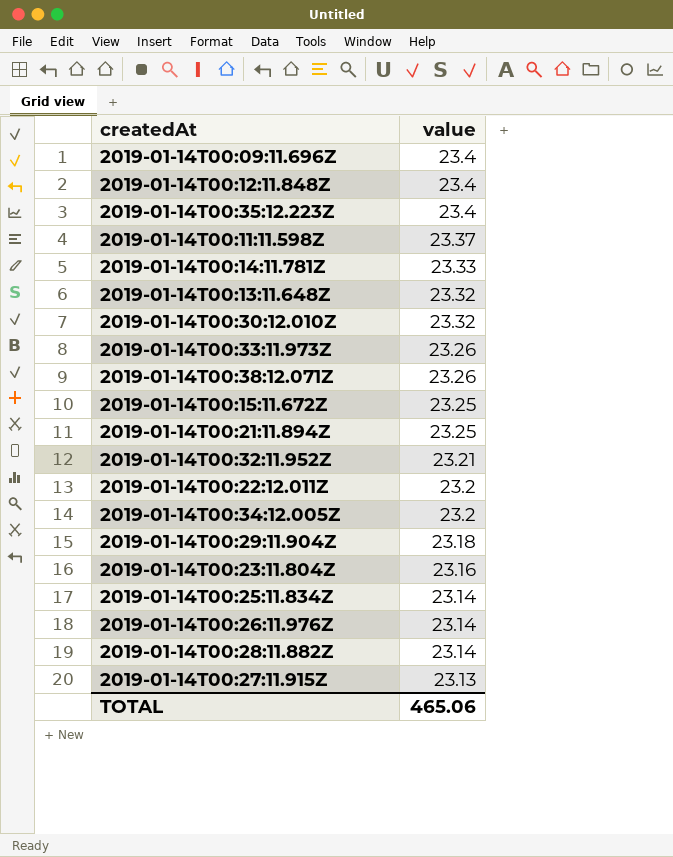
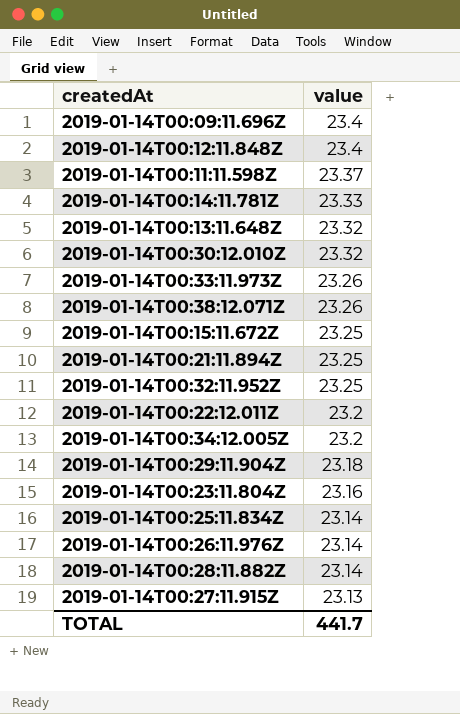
row 2019-01-14T00:35:12.223Z: 23.4 -> none
2019-01-14T00:32:11.952Z | value: 23.21 -> 23.25
TOTAL | value: 465.06 -> 441.7

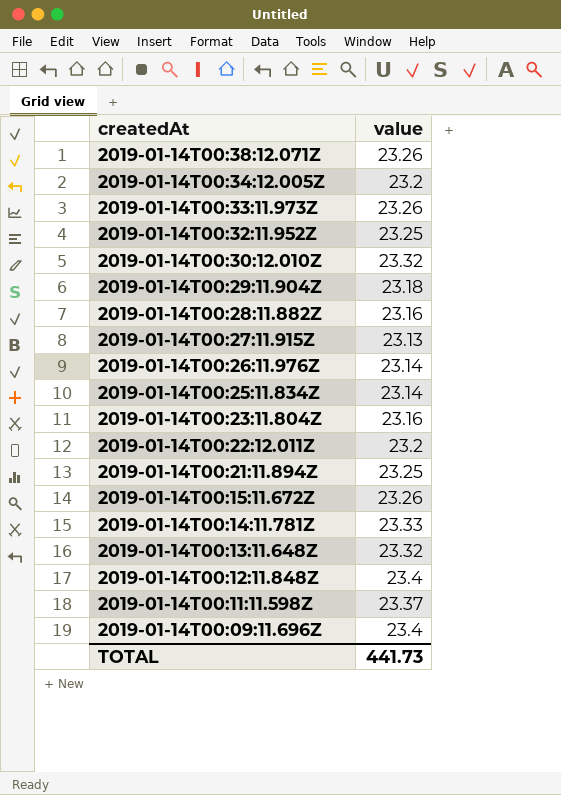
row order: value descending -> createdAt descending
2019-01-14T00:28:11.882Z | value: 23.14 -> 23.16
2019-01-14T00:15:11.672Z | value: 23.25 -> 23.26
TOTAL | value: 441.7 -> 441.73

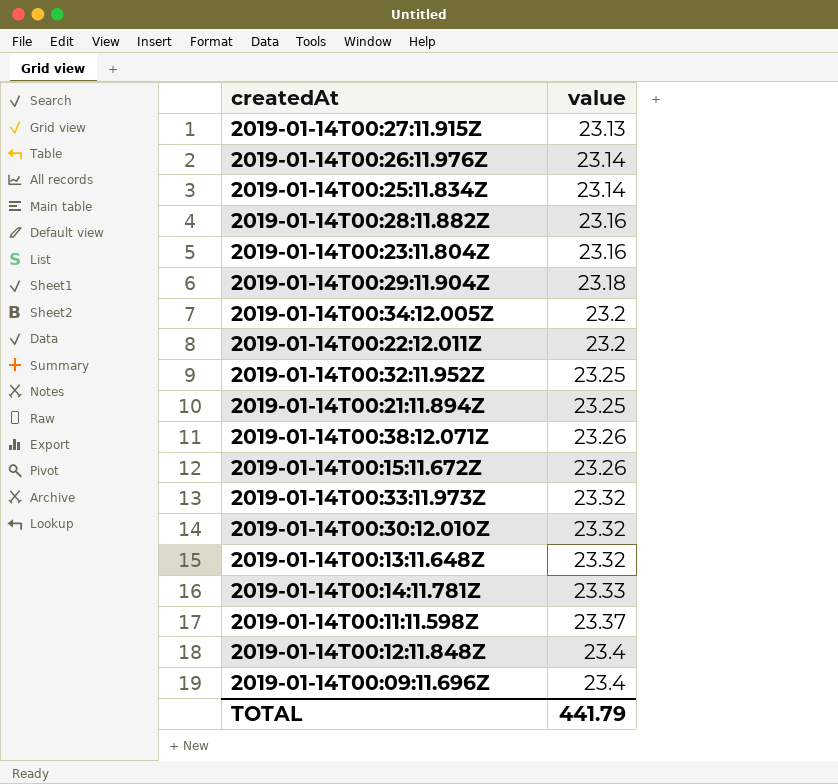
row order: createdAt descending -> value ascending
2019-01-14T00:33:11.973Z | value: 23.26 -> 23.32
TOTAL | value: 441.73 -> 441.79

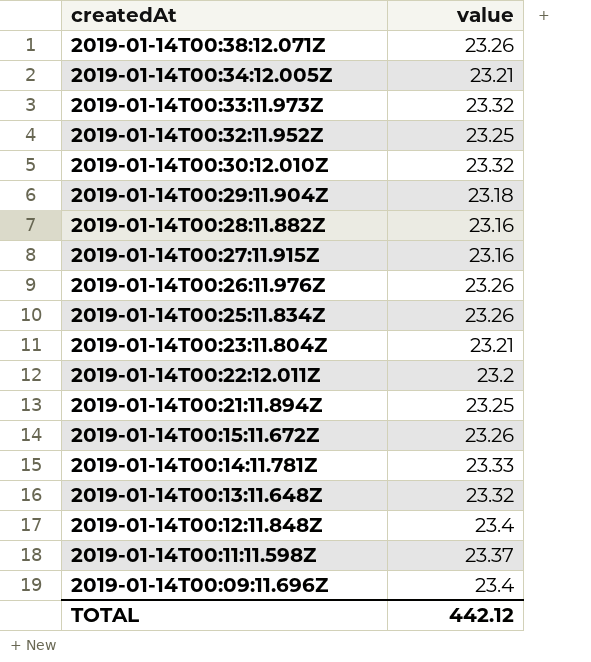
row order: value ascending -> createdAt descending
2019-01-14T00:34:12.005Z | value: 23.2 -> 23.21
2019-01-14T00:27:11.915Z | value: 23.13 -> 23.16
2019-01-14T00:26:11.976Z | value: 23.14 -> 23.26
2019-01-14T00:25:11.834Z | value: 23.14 -> 23.26
2019-01-14T00:23:11.804Z | value: 23.16 -> 23.21
TOTAL | value: 441.79 -> 442.12

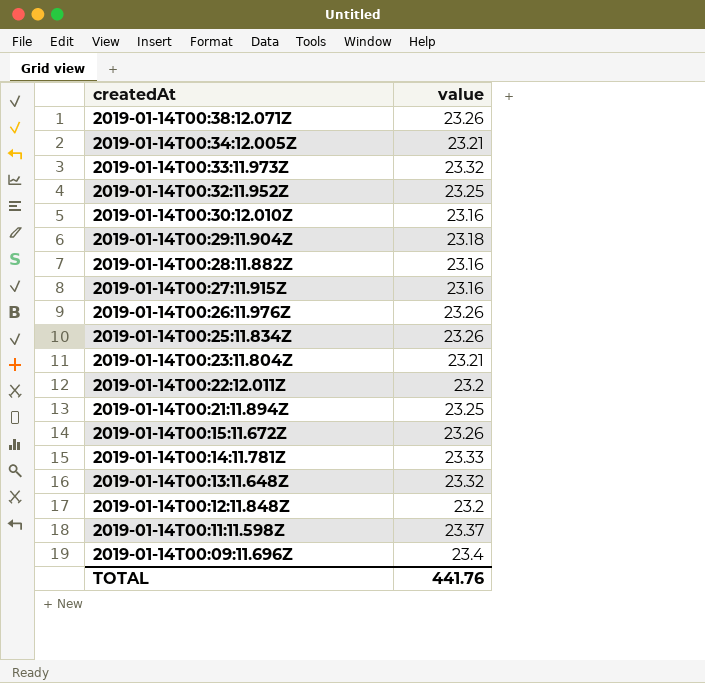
2019-01-14T00:30:12.010Z | value: 23.32 -> 23.16
2019-01-14T00:12:11.848Z | value: 23.4 -> 23.2
TOTAL | value: 442.12 -> 441.76

